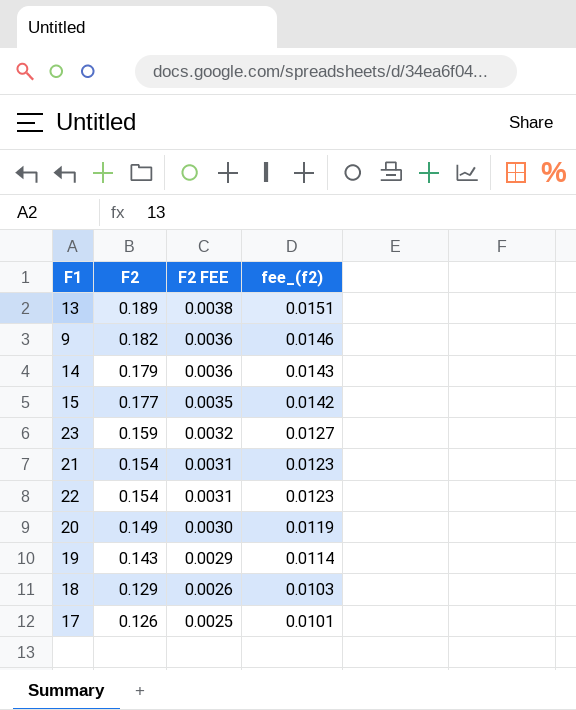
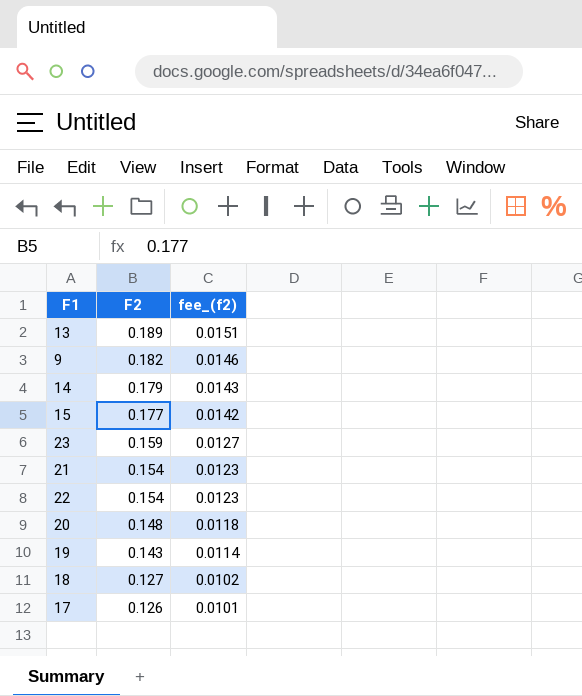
column F2 FEE | formula: [F2] * 0.02 -> none
20 | F2: 0.149 -> 0.148
20 | fee_(f2): 0.0119 -> 0.0118
18 | F2: 0.129 -> 0.127
18 | fee_(f2): 0.0103 -> 0.0102

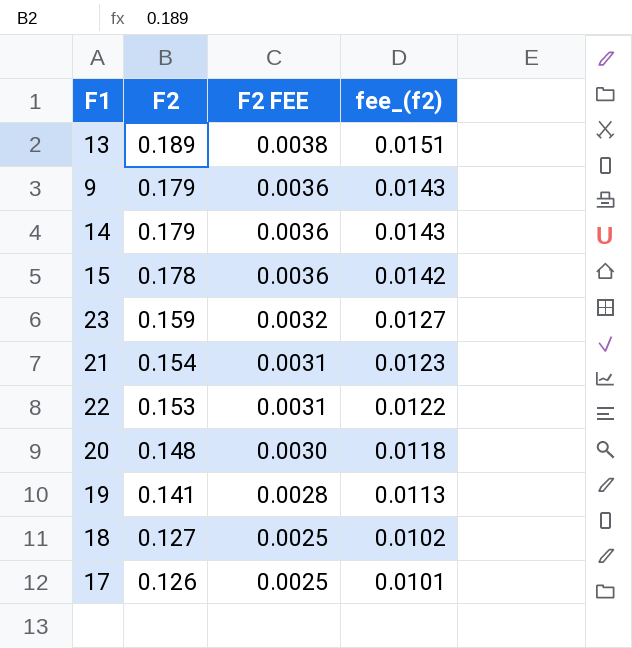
column F2 FEE | formula: none -> [F2] * 0.02
9 | F2: 0.182 -> 0.179
9 | fee_(f2): 0.0146 -> 0.0143
15 | F2: 0.177 -> 0.178
22 | F2: 0.154 -> 0.153
22 | fee_(f2): 0.0123 -> 0.0122
19 | F2: 0.143 -> 0.141
19 | fee_(f2): 0.0114 -> 0.0113

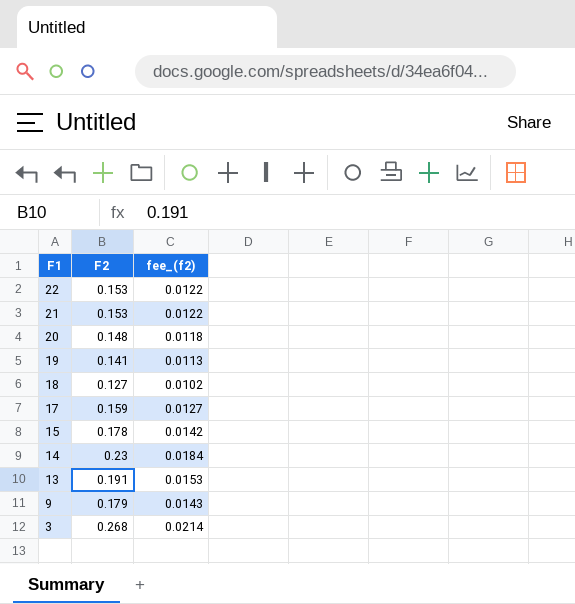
row order: F2 descending -> F1 descending
column F2 FEE | formula: [F2] * 0.02 -> none
row 23: 0.159 | 0.0032 | 0.0127 -> none
21 | F2: 0.154 -> 0.153
21 | fee_(f2): 0.0123 -> 0.0122
17 | F2: 0.126 -> 0.159
17 | fee_(f2): 0.0101 -> 0.0127
14 | F2: 0.179 -> 0.23
14 | fee_(f2): 0.0143 -> 0.0184
13 | F2: 0.189 -> 0.191
13 | fee_(f2): 0.0151 -> 0.0153
row 3: none -> 0.268 | 0.0214

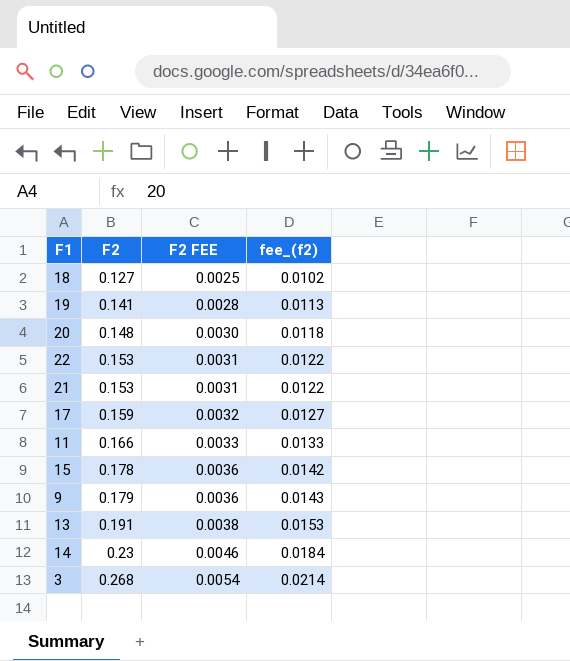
row order: F1 descending -> F2 ascending
column F2 FEE | formula: none -> [F2] * 0.02
row 11: none -> 0.166 | 0.0033 | 0.0133

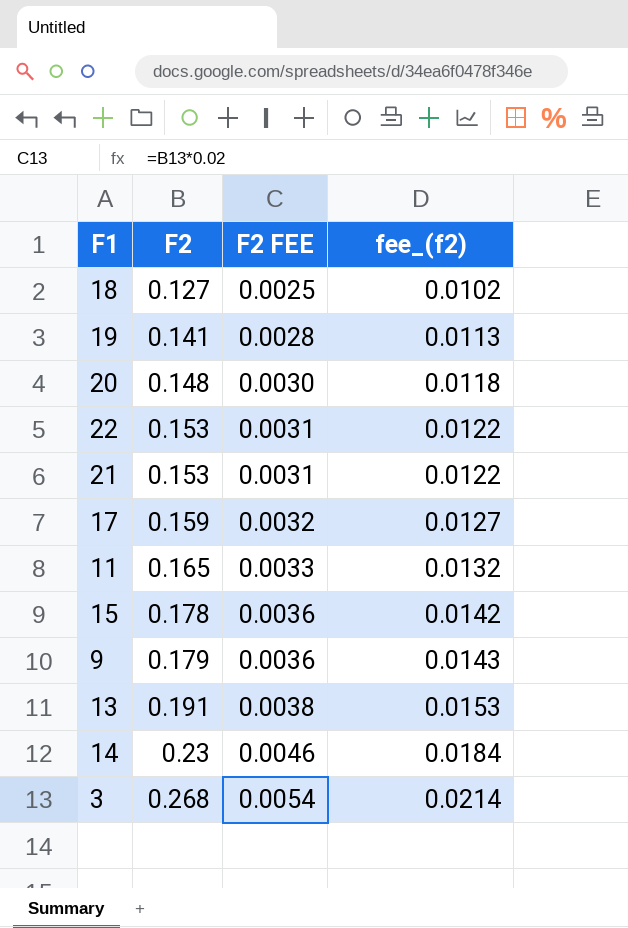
11 | F2: 0.166 -> 0.165
11 | fee_(f2): 0.0133 -> 0.0132

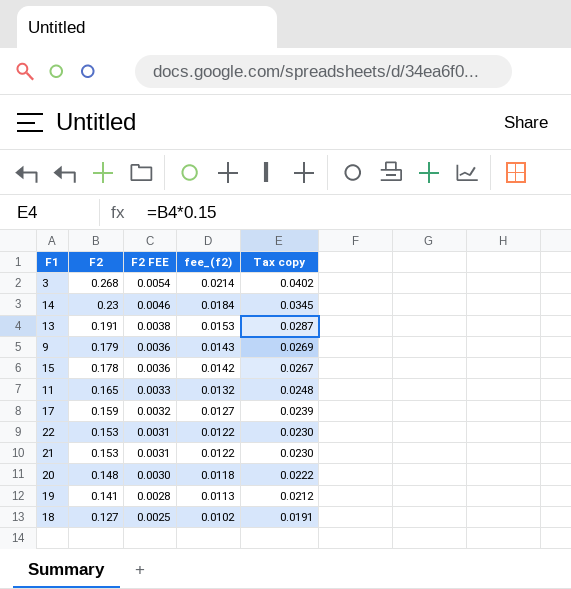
row order: F2 ascending -> F2 descending
column Tax copy | formula: none -> [F2] * 0.15

